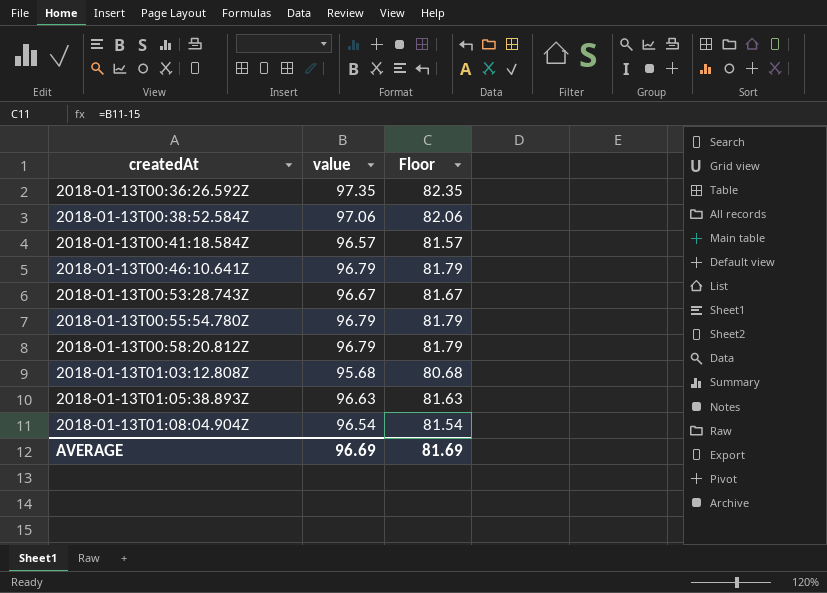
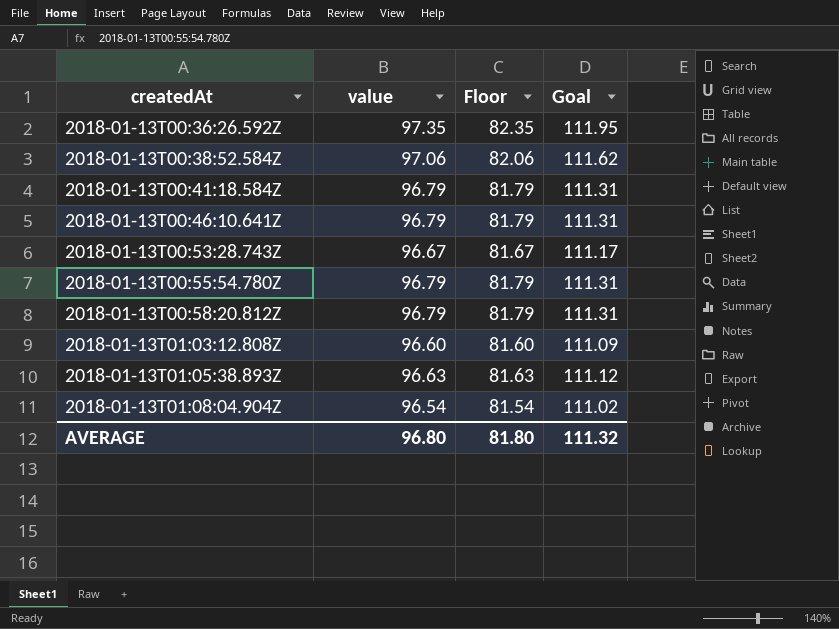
column Goal | formula: none -> [value] * 1.15
2018-01-13T00:41:18.584Z | value: 96.57 -> 96.79
2018-01-13T00:41:18.584Z | Floor: 81.57 -> 81.79
2018-01-13T01:03:12.808Z | value: 95.68 -> 96.60
2018-01-13T01:03:12.808Z | Floor: 80.68 -> 81.60
AVERAGE | value: 96.69 -> 96.80
AVERAGE | Floor: 81.69 -> 81.80

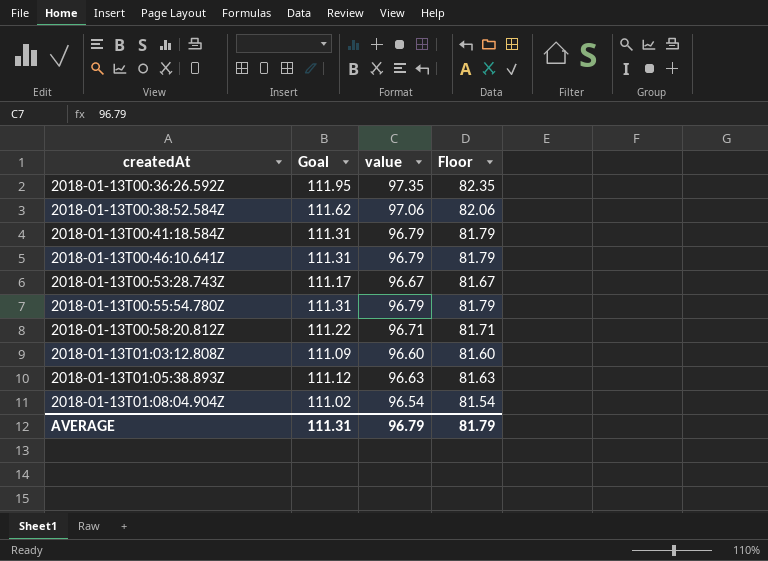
column Goal | position: 4 -> 2
2018-01-13T00:58:20.812Z | Goal: 111.31 -> 111.22
2018-01-13T00:58:20.812Z | value: 96.79 -> 96.71
2018-01-13T00:58:20.812Z | Floor: 81.79 -> 81.71
AVERAGE | Goal: 111.32 -> 111.31
AVERAGE | value: 96.80 -> 96.79
AVERAGE | Floor: 81.80 -> 81.79

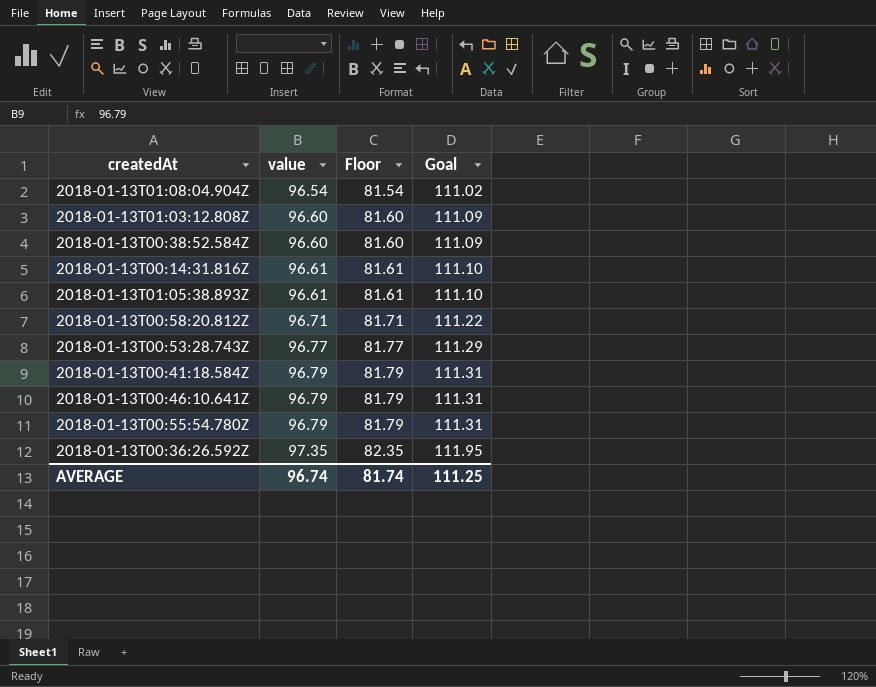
row order: createdAt ascending -> value ascending
column Goal | position: 2 -> 4
2018-01-13T00:38:52.584Z | value: 97.06 -> 96.60
2018-01-13T00:38:52.584Z | Floor: 82.06 -> 81.60
2018-01-13T00:38:52.584Z | Goal: 111.62 -> 111.09
row 2018-01-13T00:14:31.816Z: none -> 96.61 | 81.61 | 111.10
2018-01-13T01:05:38.893Z | value: 96.63 -> 96.61
2018-01-13T01:05:38.893Z | Floor: 81.63 -> 81.61
2018-01-13T01:05:38.893Z | Goal: 111.12 -> 111.10
2018-01-13T00:53:28.743Z | value: 96.67 -> 96.77
2018-01-13T00:53:28.743Z | Floor: 81.67 -> 81.77
2018-01-13T00:53:28.743Z | Goal: 111.17 -> 111.29
AVERAGE | value: 96.79 -> 96.74
AVERAGE | Floor: 81.79 -> 81.74
AVERAGE | Goal: 111.31 -> 111.25

